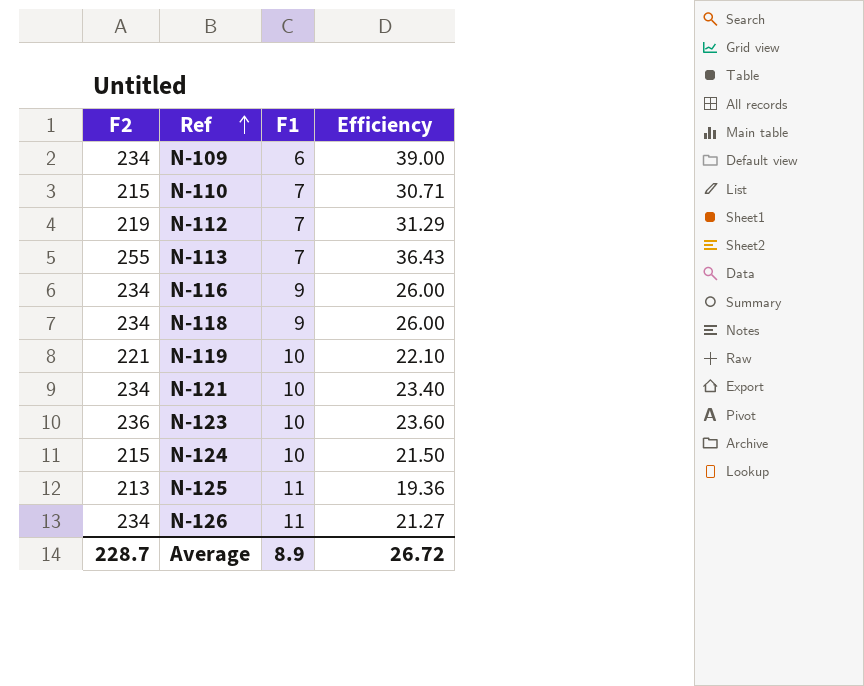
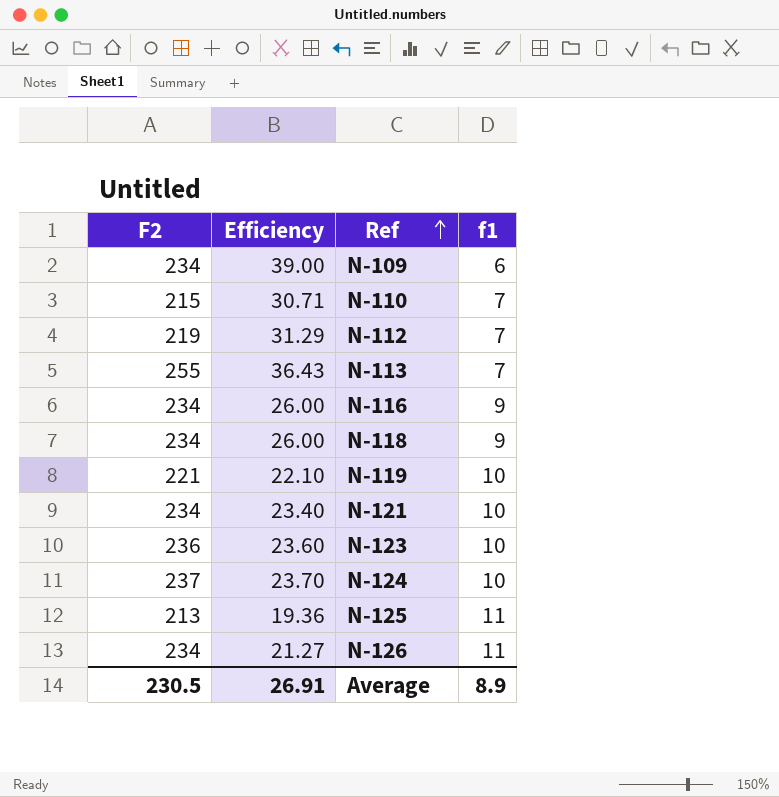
column Efficiency | position: 4 -> 2
column name: F1 -> f1
N-124 | F2: 215 -> 237
N-124 | Efficiency: 21.50 -> 23.70
Average | F2: 228.7 -> 230.5
Average | Efficiency: 26.72 -> 26.91

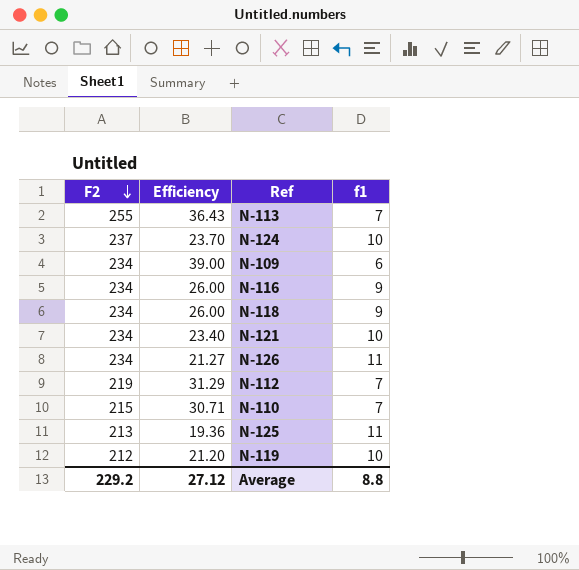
row order: Ref ascending -> F2 descending
row N-123: 236 | 23.60 | 10 -> none
N-119 | F2: 221 -> 212
N-119 | Efficiency: 22.10 -> 21.20
Average | F2: 230.5 -> 229.2
Average | Efficiency: 26.91 -> 27.12
Average | f1: 8.9 -> 8.8

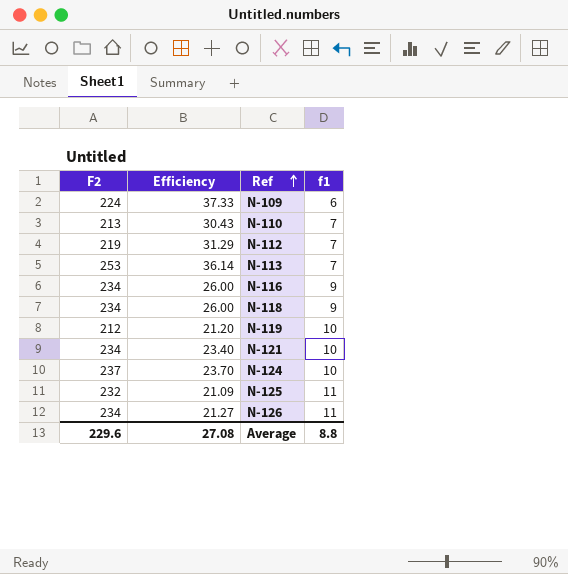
row order: F2 descending -> Ref ascending
N-109 | F2: 234 -> 224
N-109 | Efficiency: 39.00 -> 37.33
N-110 | F2: 215 -> 213
N-110 | Efficiency: 30.71 -> 30.43
N-113 | F2: 255 -> 253
N-113 | Efficiency: 36.43 -> 36.14
N-125 | F2: 213 -> 232
N-125 | Efficiency: 19.36 -> 21.09
Average | F2: 229.2 -> 229.6
Average | Efficiency: 27.12 -> 27.08

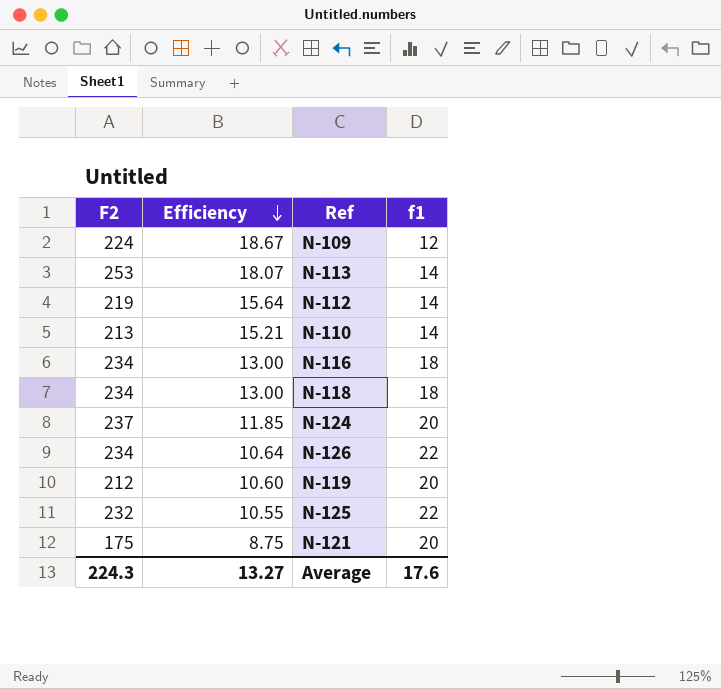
row order: Ref ascending -> Efficiency descending
N-109 | Efficiency: 37.33 -> 18.67
N-109 | f1: 6 -> 12
N-113 | Efficiency: 36.14 -> 18.07
N-113 | f1: 7 -> 14
N-112 | Efficiency: 31.29 -> 15.64
N-112 | f1: 7 -> 14
N-110 | Efficiency: 30.43 -> 15.21
N-110 | f1: 7 -> 14
N-116 | Efficiency: 26.00 -> 13.00
N-116 | f1: 9 -> 18
N-118 | Efficiency: 26.00 -> 13.00
N-118 | f1: 9 -> 18
N-124 | Efficiency: 23.70 -> 11.85
N-124 | f1: 10 -> 20
N-126 | Efficiency: 21.27 -> 10.64
N-126 | f1: 11 -> 22
N-119 | Efficiency: 21.20 -> 10.60
N-119 | f1: 10 -> 20
N-125 | Efficiency: 21.09 -> 10.55
N-125 | f1: 11 -> 22
N-121 | F2: 234 -> 175
N-121 | Efficiency: 23.40 -> 8.75
N-121 | f1: 10 -> 20
Average | F2: 229.6 -> 224.3
Average | Efficiency: 27.08 -> 13.27
Average | f1: 8.8 -> 17.6

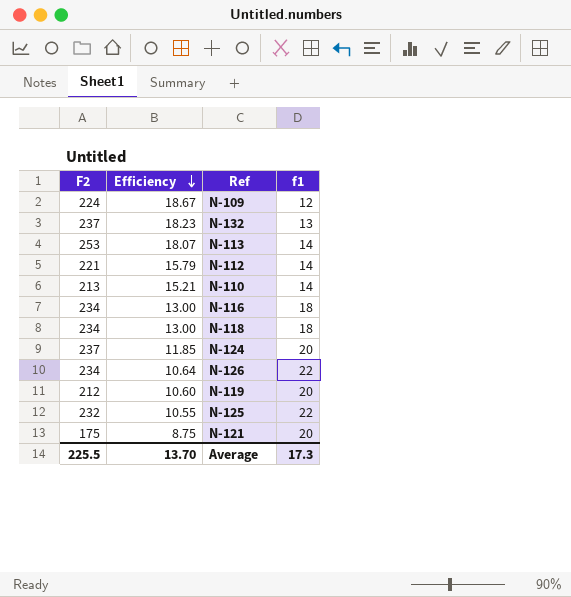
row N-132: none -> 237 | 18.23 | 13
N-112 | F2: 219 -> 221
N-112 | Efficiency: 15.64 -> 15.79
Average | F2: 224.3 -> 225.5
Average | Efficiency: 13.27 -> 13.70
Average | f1: 17.6 -> 17.3

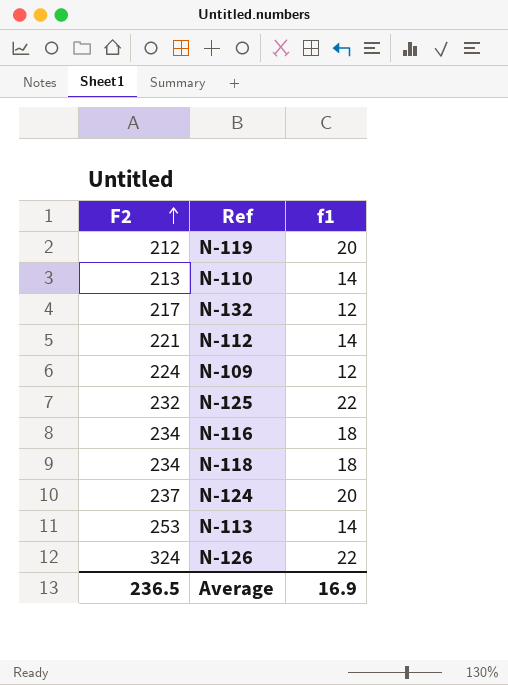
row order: Efficiency descending -> F2 ascending
column Efficiency | formula: [F2] / [f1] -> none
row N-121: 175 | 8.75 | 20 -> none
N-132 | F2: 237 -> 217
N-132 | f1: 13 -> 12
N-126 | F2: 234 -> 324
Average | F2: 225.5 -> 236.5
Average | f1: 17.3 -> 16.9

